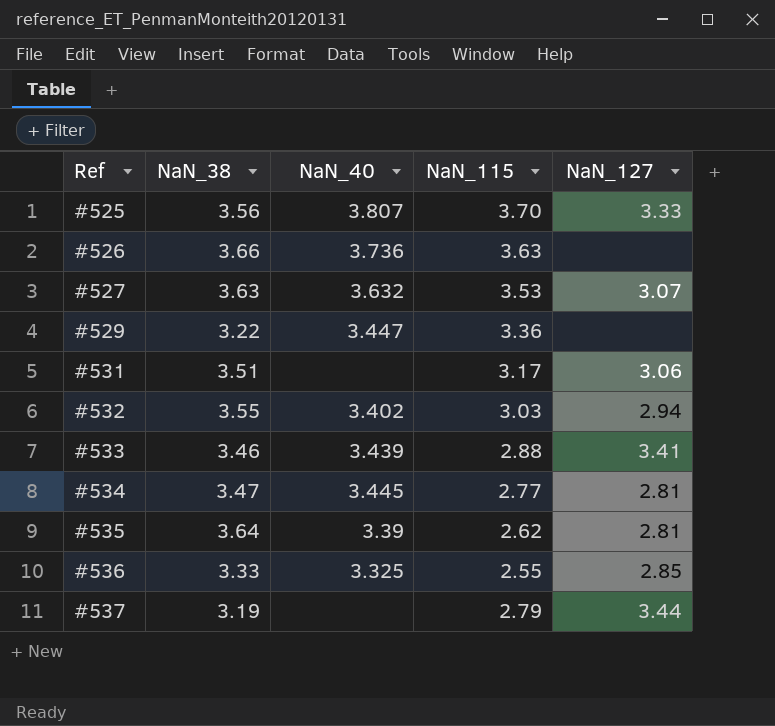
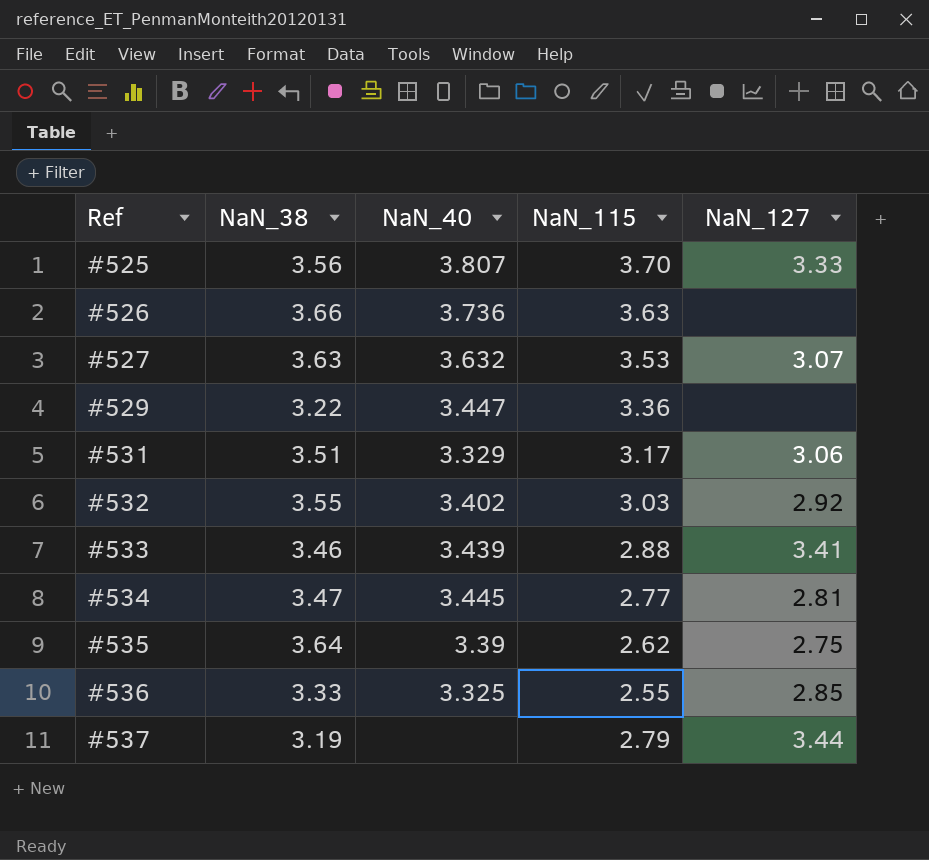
#531 | NaN_40: none -> 3.329
#532 | NaN_127: 2.94 -> 2.92
#535 | NaN_127: 2.81 -> 2.75

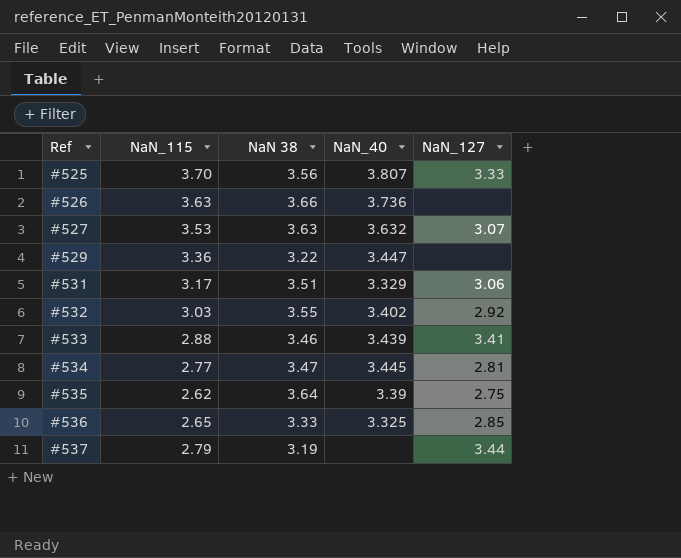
column NaN_115 | position: 4 -> 2
column name: NaN_38 -> NaN 38
#536 | NaN_115: 2.55 -> 2.65

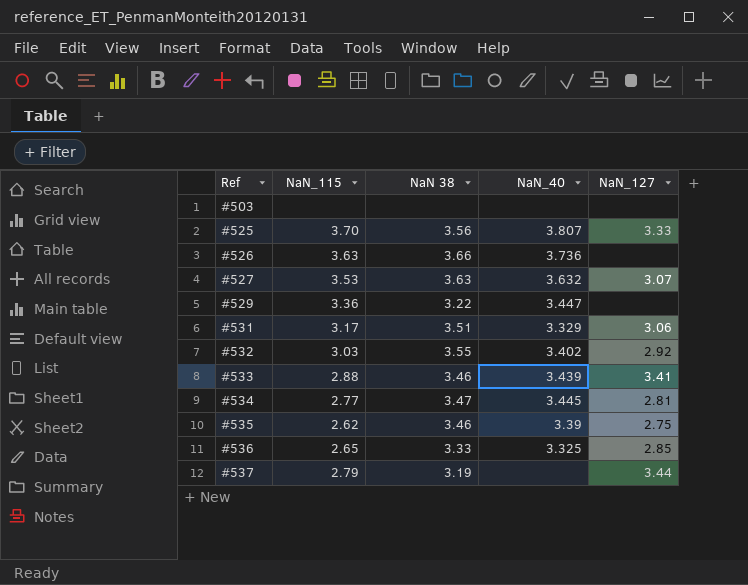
row #503: none -> none | none | none | none
#535 | NaN 38: 3.64 -> 3.46

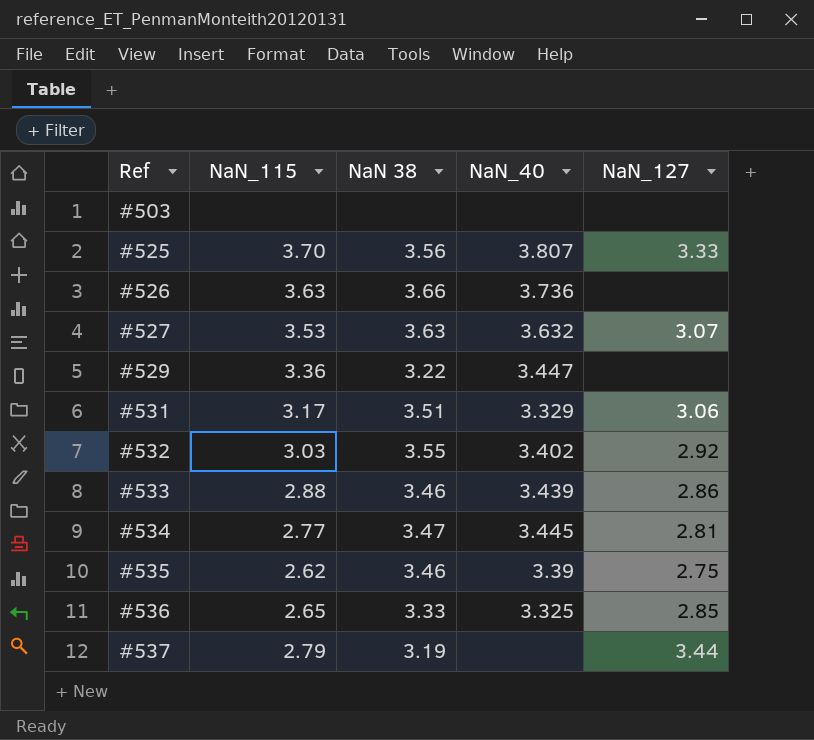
#533 | NaN_127: 3.41 -> 2.86

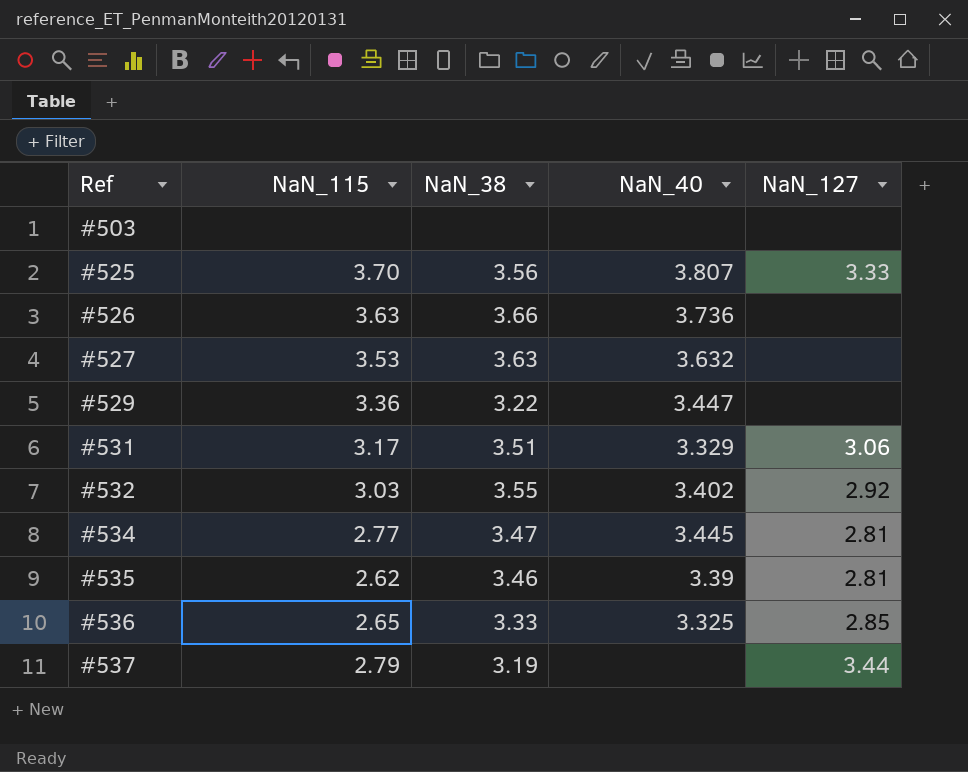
column name: NaN 38 -> NaN_38
row #533: 2.88 | 3.46 | 3.439 | 2.86 -> none
#527 | NaN_127: 3.07 -> none
#535 | NaN_127: 2.75 -> 2.81

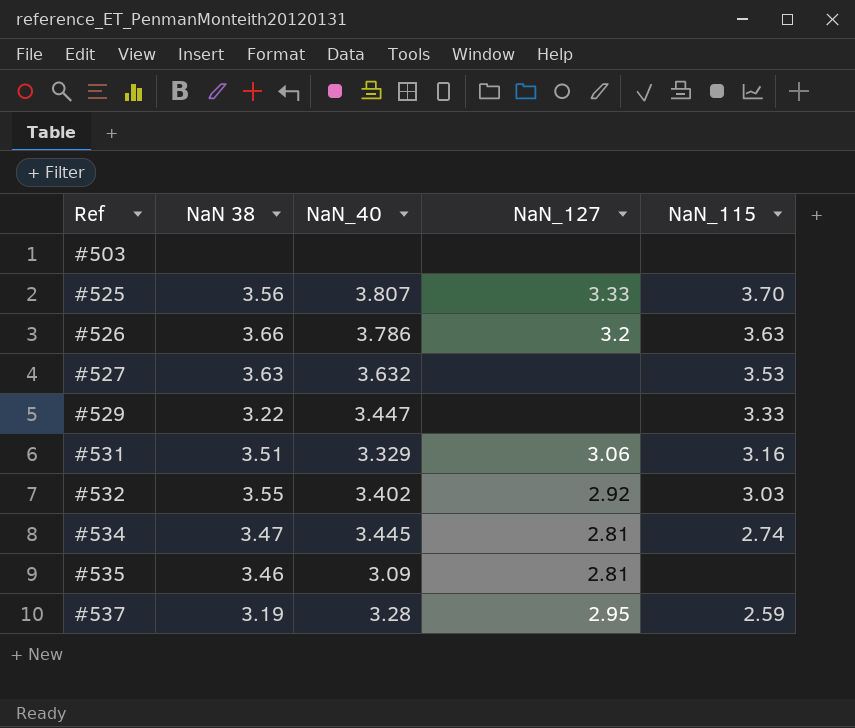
column name: NaN_38 -> NaN 38
column NaN_115 | position: 2 -> 5
row #536: 2.65 | 3.33 | 3.325 | 2.85 -> none
#526 | NaN_40: 3.736 -> 3.786
#526 | NaN_127: none -> 3.2
#529 | NaN_115: 3.36 -> 3.33
#531 | NaN_115: 3.17 -> 3.16
#534 | NaN_115: 2.77 -> 2.74
#535 | NaN_40: 3.39 -> 3.09
#535 | NaN_115: 2.62 -> none
#537 | NaN_40: none -> 3.28
#537 | NaN_127: 3.44 -> 2.95
#537 | NaN_115: 2.79 -> 2.59

